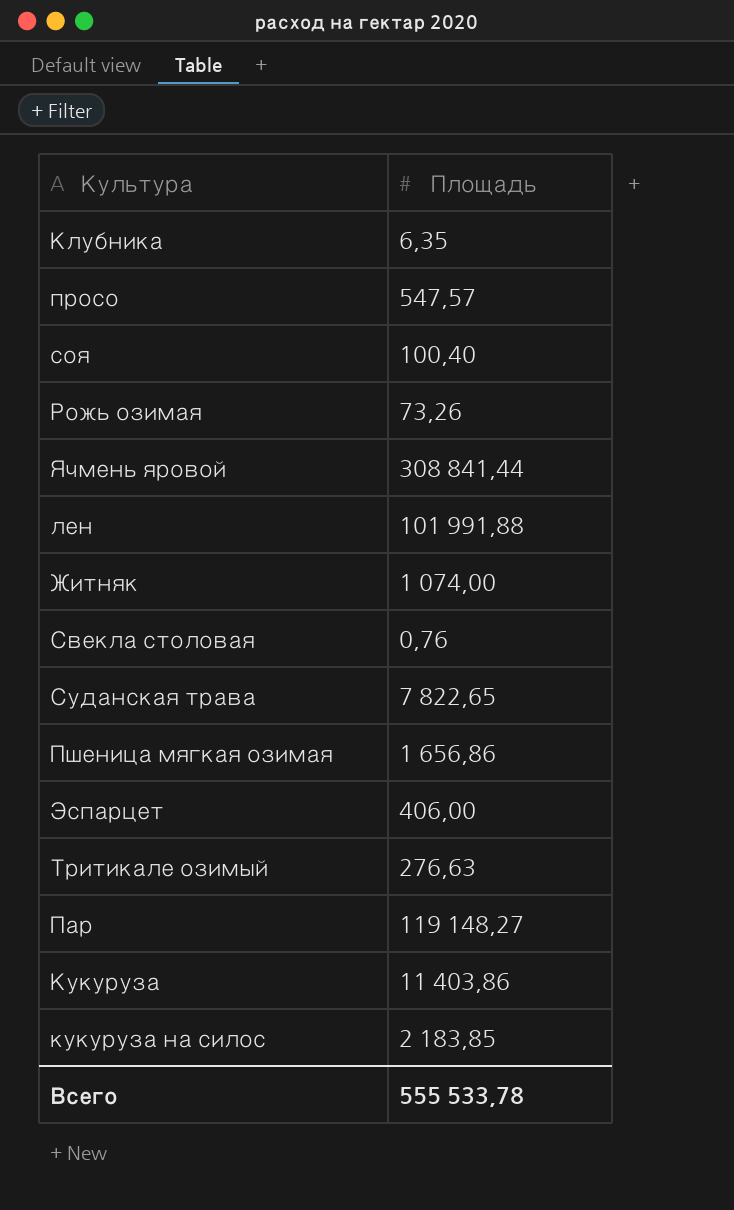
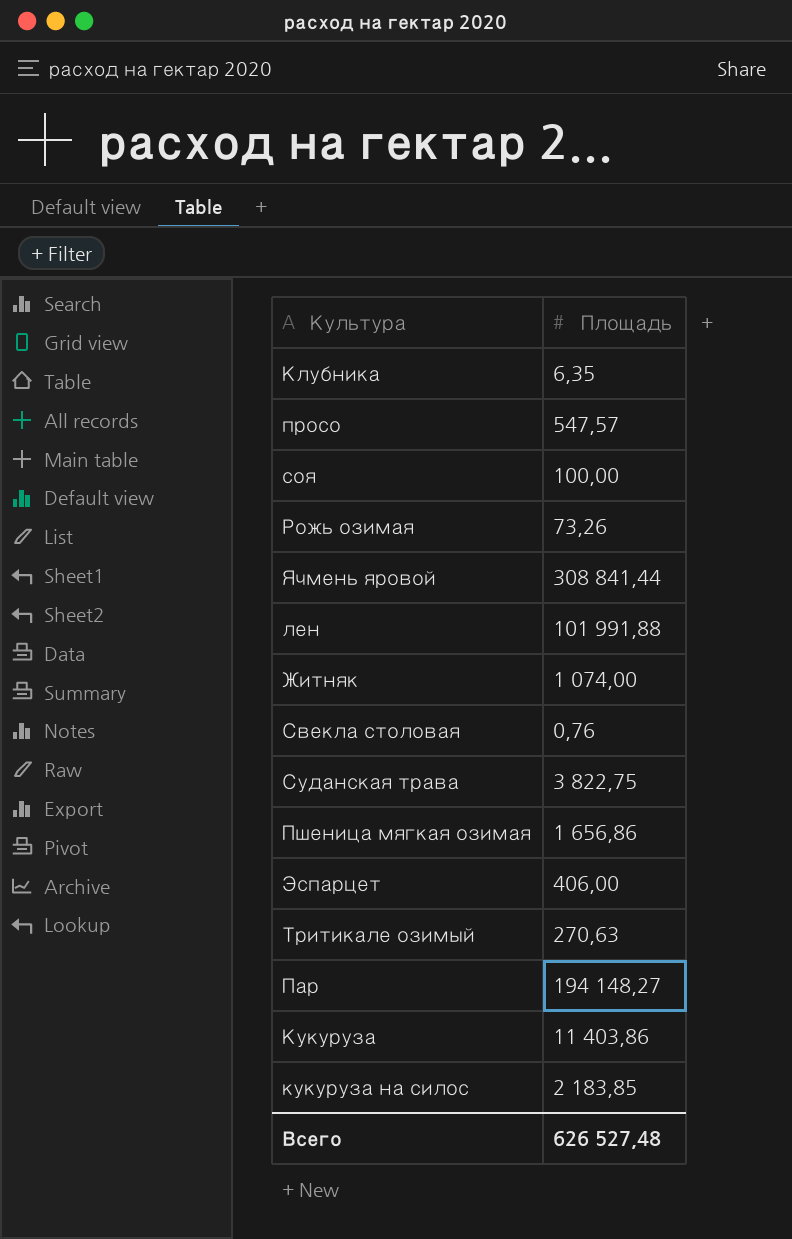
соя | Площадь: 100,40 -> 100,00
Суданская трава | Площадь: 7 822,65 -> 3 822,75
Тритикале озимый | Площадь: 276,63 -> 270,63
Пар | Площадь: 119 148,27 -> 194 148,27
Всего | Площадь: 555 533,78 -> 626 527,48

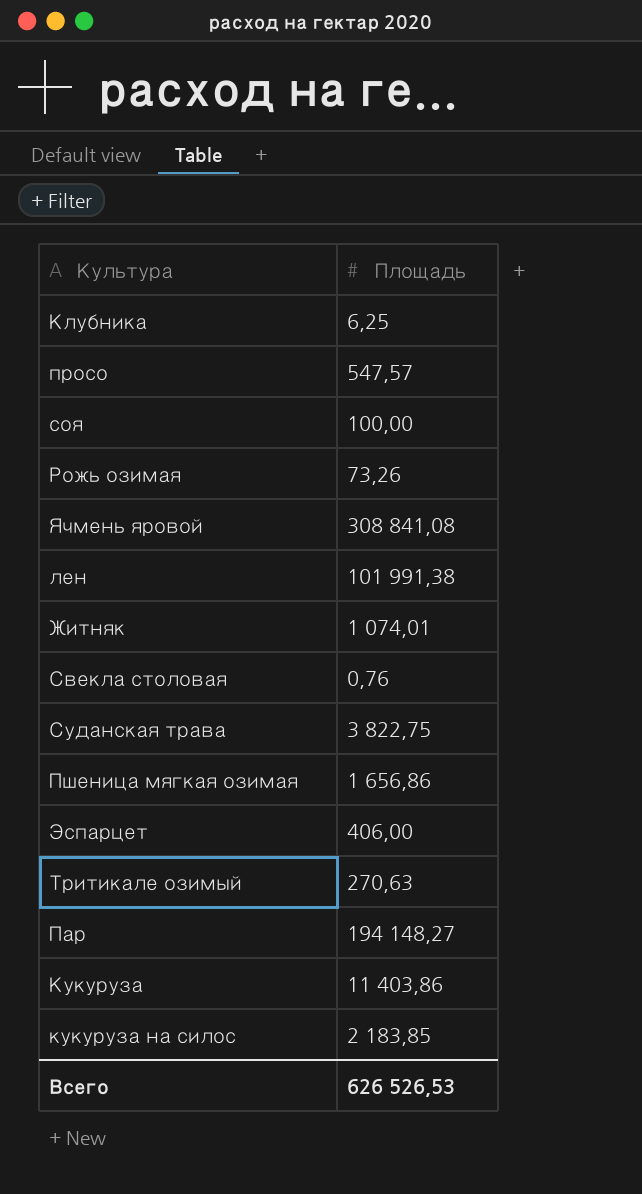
Клубника | Площадь: 6,35 -> 6,25
Ячмень яровой | Площадь: 308 841,44 -> 308 841,08
лен | Площадь: 101 991,88 -> 101 991,38
Житняк | Площадь: 1 074,00 -> 1 074,01
Всего | Площадь: 626 527,48 -> 626 526,53

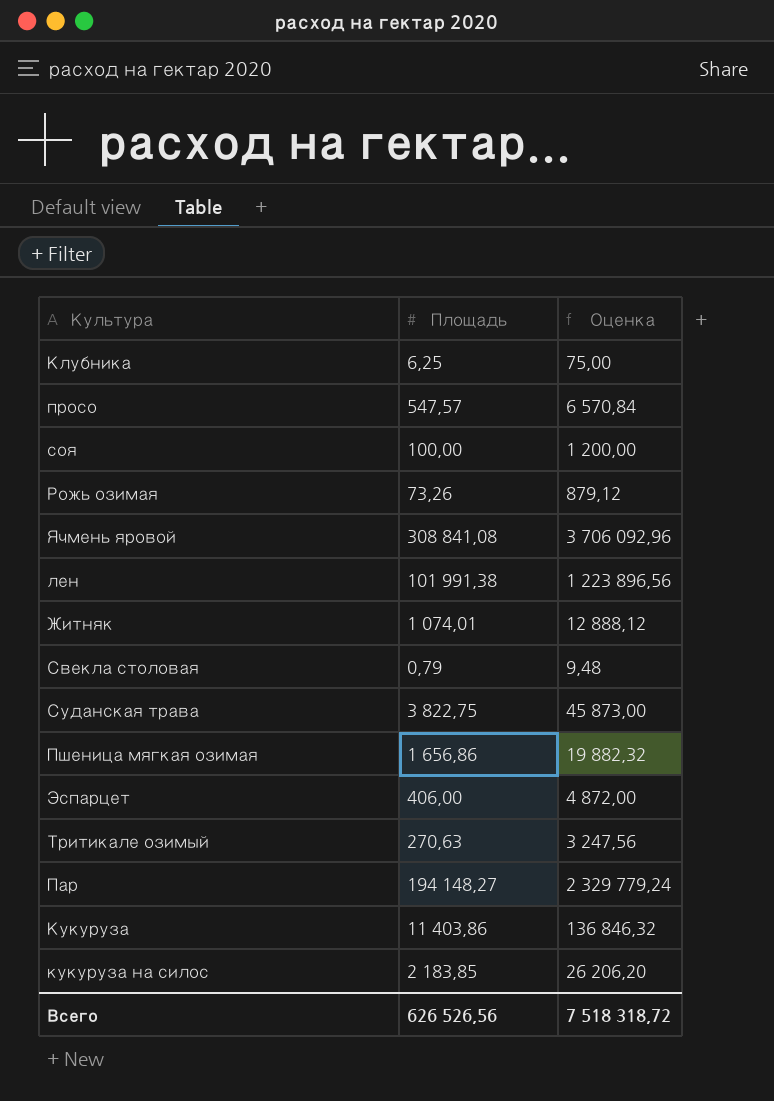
column Оценка | formula: none -> [Площадь] * 12
Свекла столовая | Площадь: 0,76 -> 0,79
Всего | Площадь: 626 526,53 -> 626 526,56

